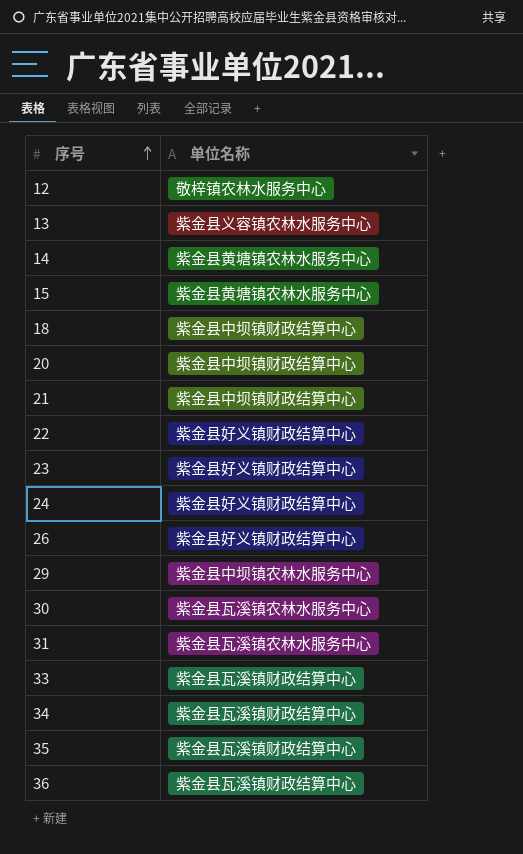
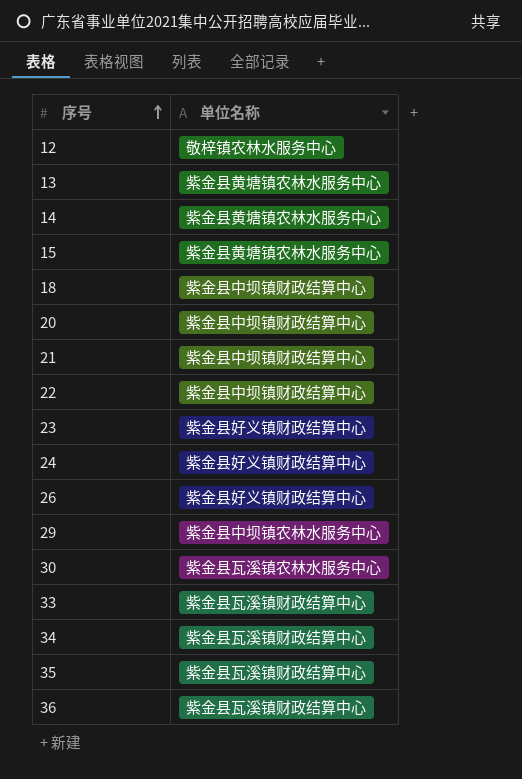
row 31: 紫金县瓦溪镇农林水服务中心 -> none
13 | 单位名称: 紫金县义容镇农林水服务中心 -> 紫金县黄塘镇农林水服务中心
22 | 单位名称: 紫金县好义镇财政结算中心 -> 紫金县中坝镇财政结算中心

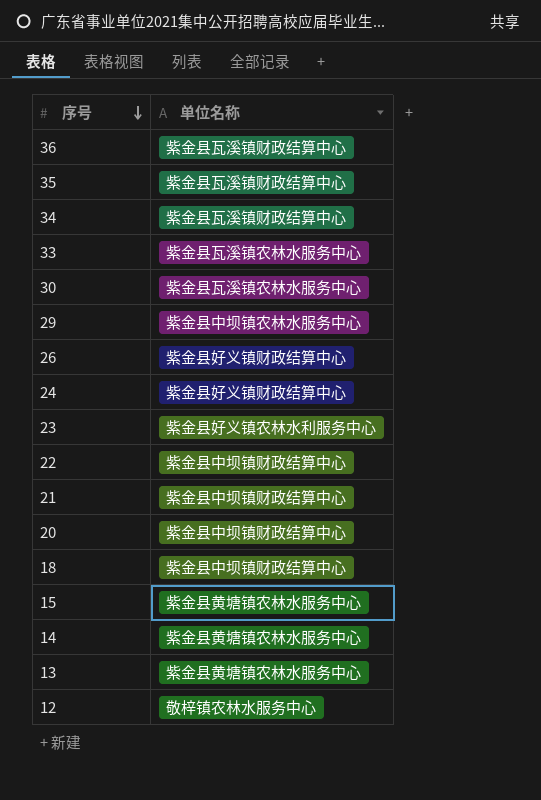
row order: 序号 ascending -> 序号 descending
33 | 单位名称: 紫金县瓦溪镇财政结算中心 -> 紫金县瓦溪镇农林水服务中心
23 | 单位名称: 紫金县好义镇财政结算中心 -> 紫金县好义镇农林水利服务中心

